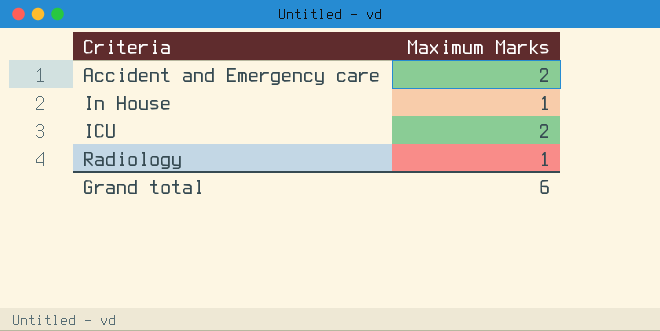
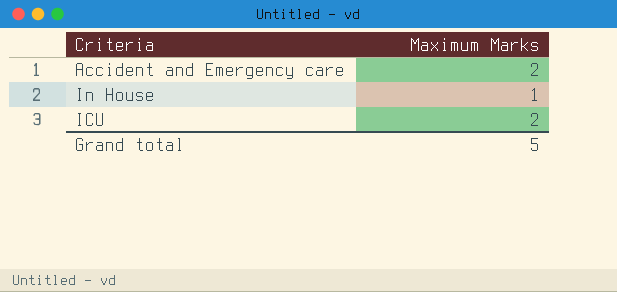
row Radiology: 1 -> none
Grand total | Maximum Marks: 6 -> 5

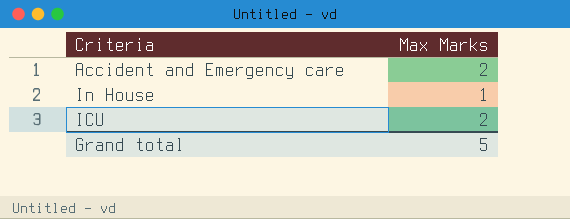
column name: Maximum Marks -> Max Marks

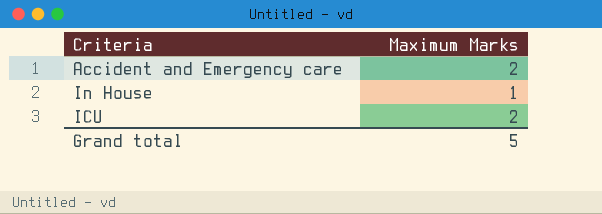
column name: Max Marks -> Maximum Marks

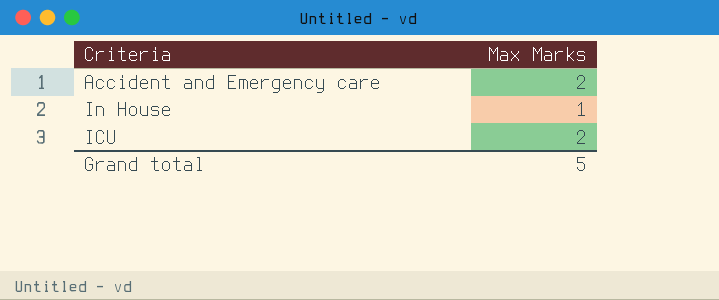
column name: Maximum Marks -> Max Marks

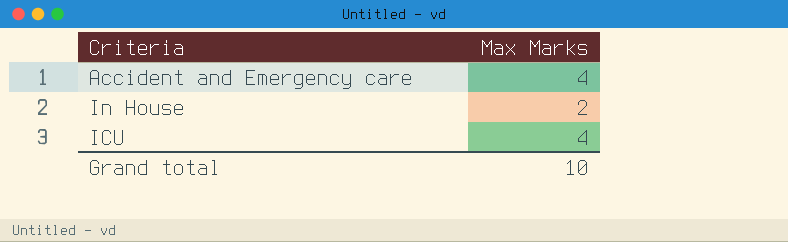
Accident and Emergency care | Max Marks: 2 -> 4
In House | Max Marks: 1 -> 2
ICU | Max Marks: 2 -> 4
Grand total | Max Marks: 5 -> 10

